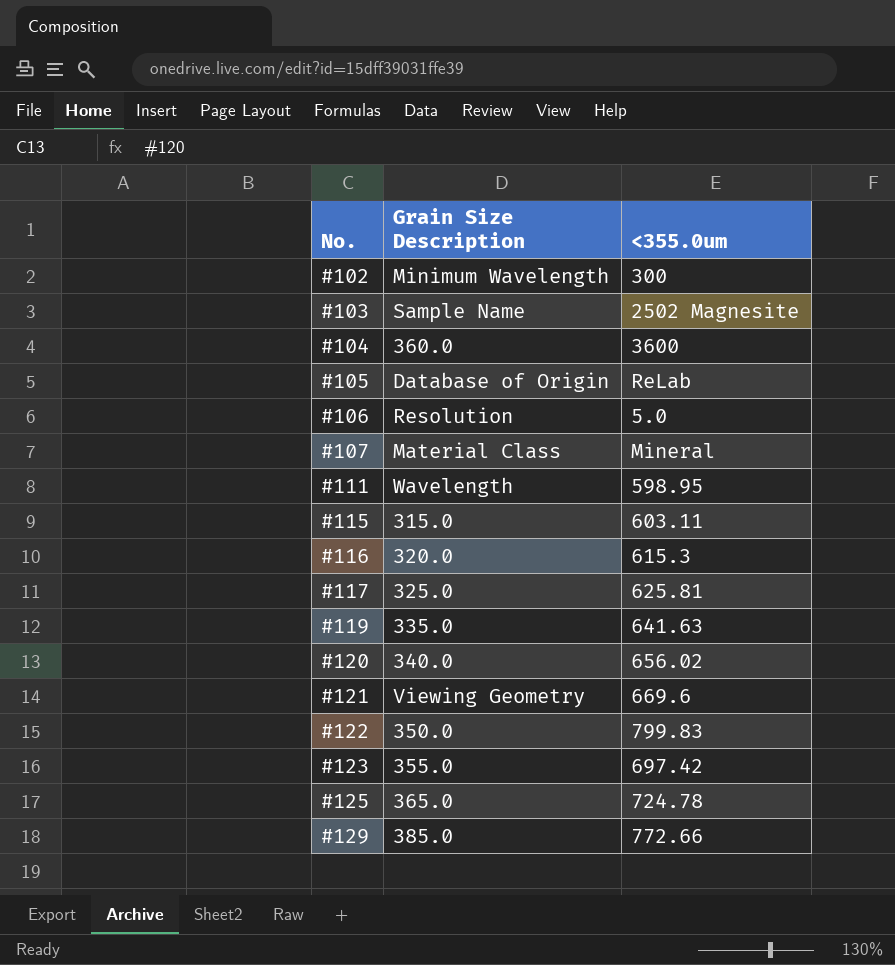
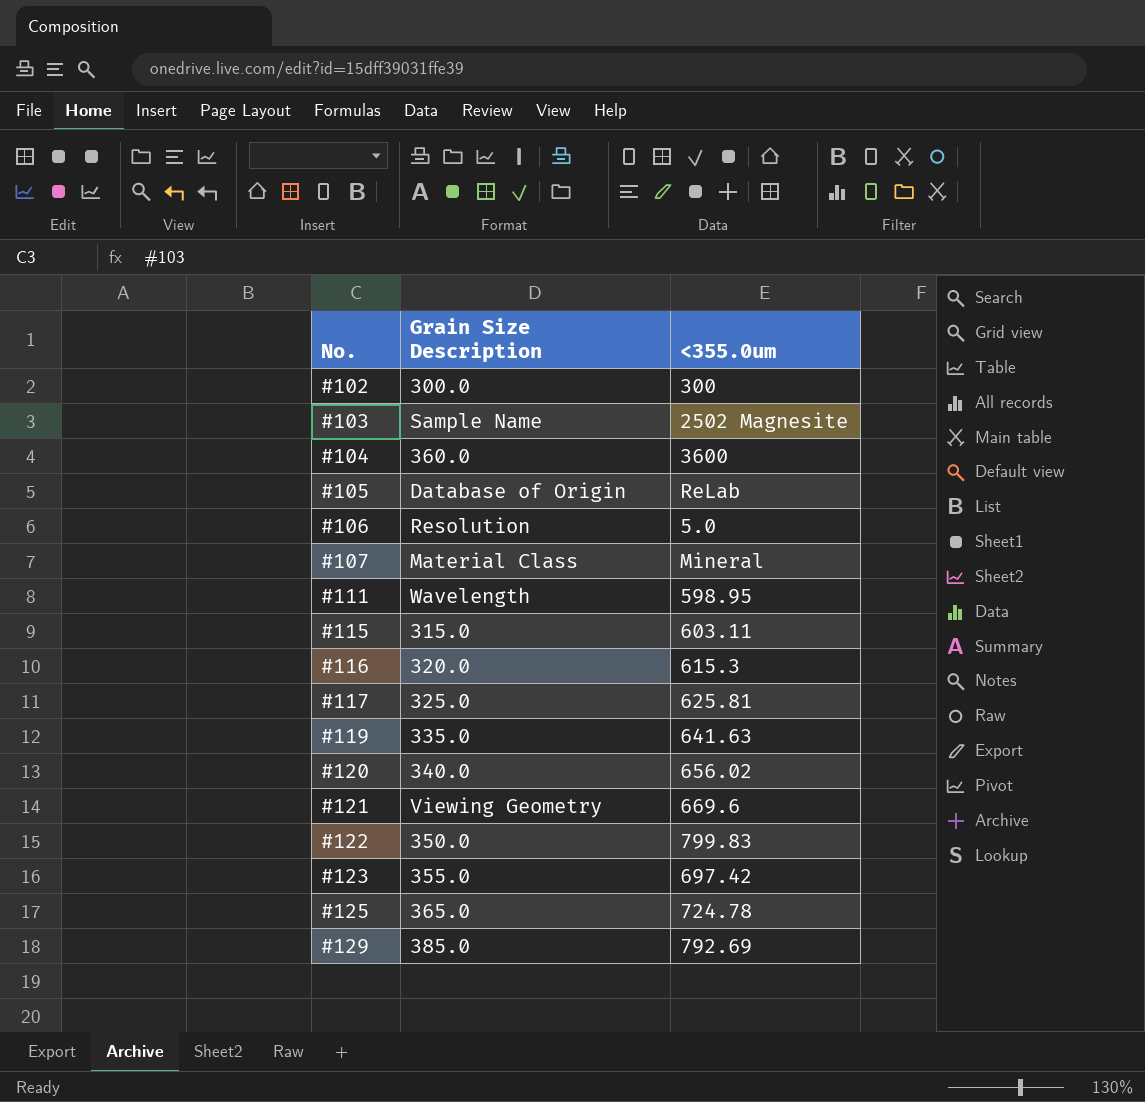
#102 | Grain Size Description: Minimum Wavelength -> 300.0
#129 | <355.0um: 772.66 -> 792.69

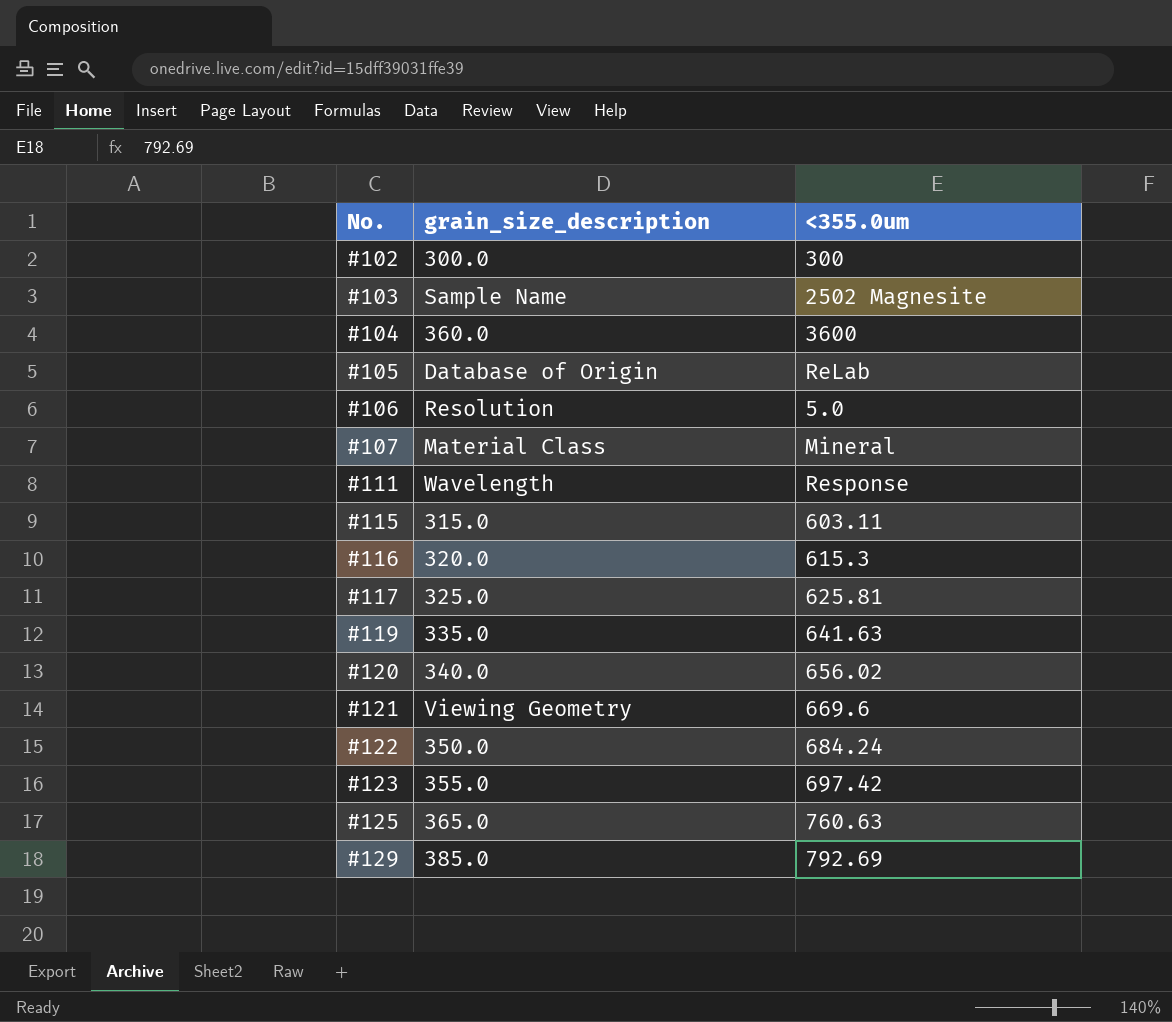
column name: Grain Size Description -> grain_size_description
#111 | <355.0um: 598.95 -> Response
#122 | <355.0um: 799.83 -> 684.24
#125 | <355.0um: 724.78 -> 760.63

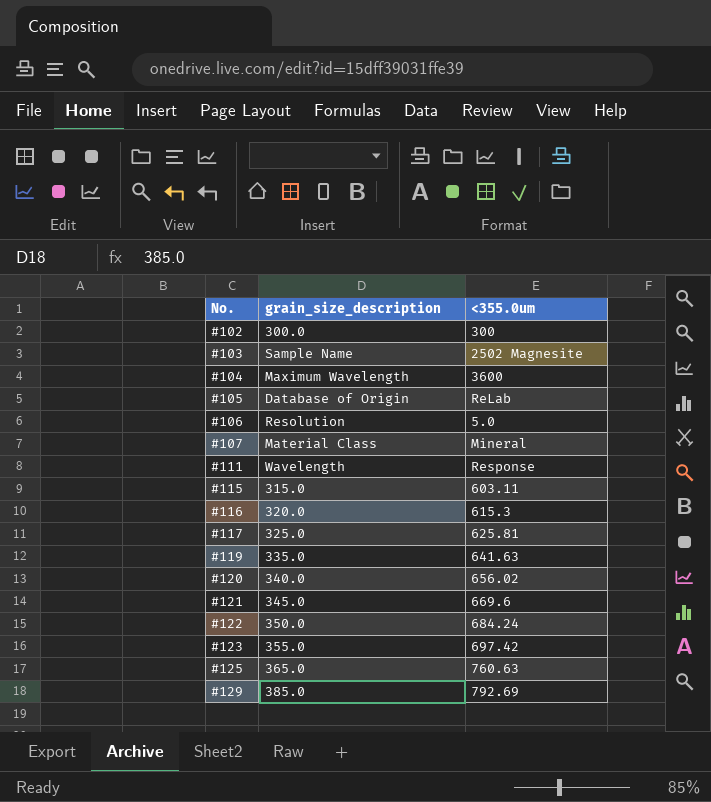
#104 | grain_size_description: 360.0 -> Maximum Wavelength
#121 | grain_size_description: Viewing Geometry -> 345.0

